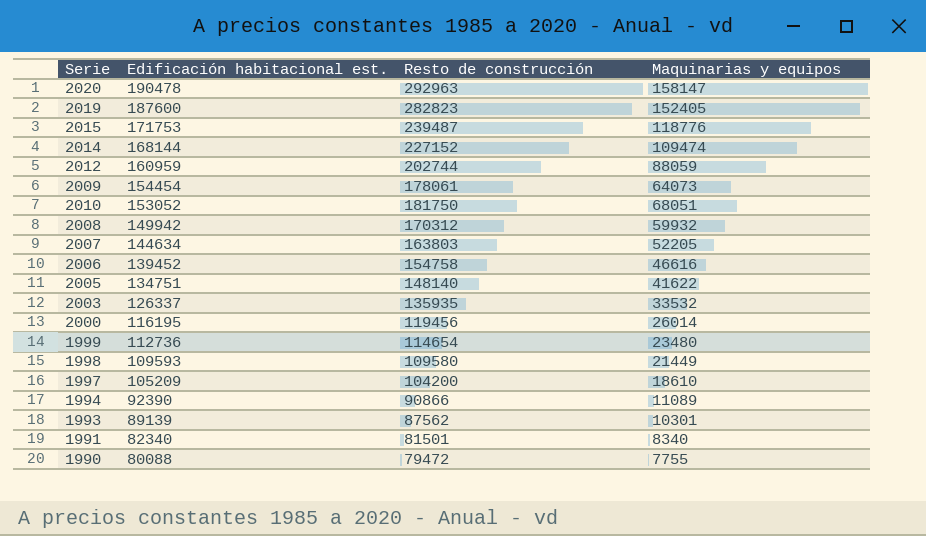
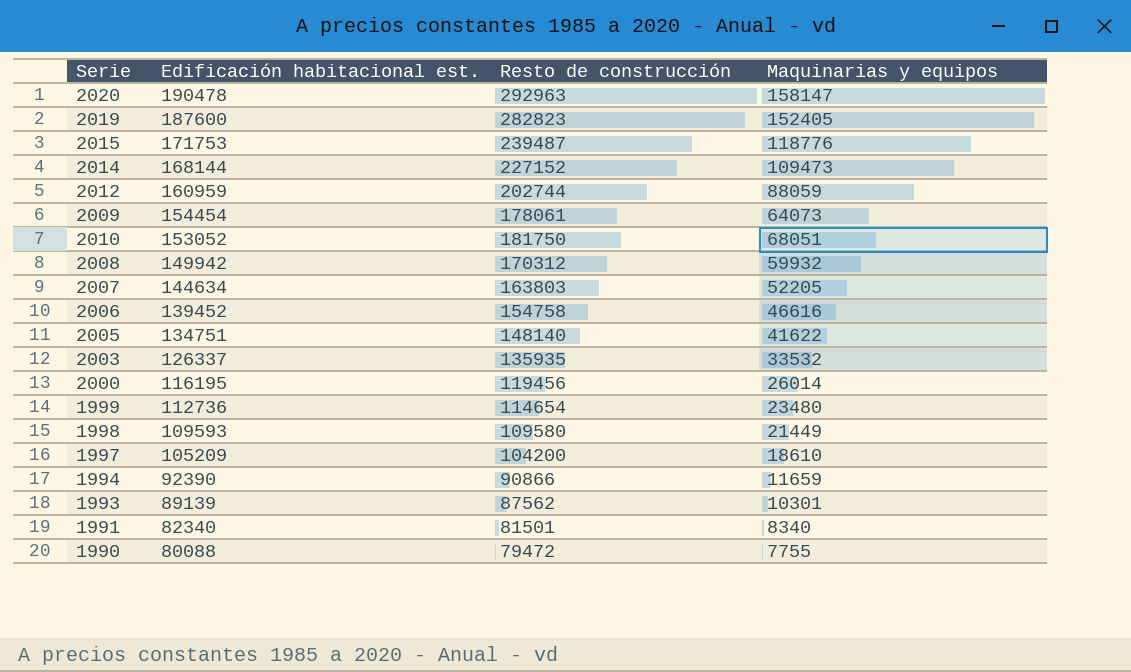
2014 | Maquinarias y equipos: 109474 -> 109473
1994 | Maquinarias y equipos: 11089 -> 11659

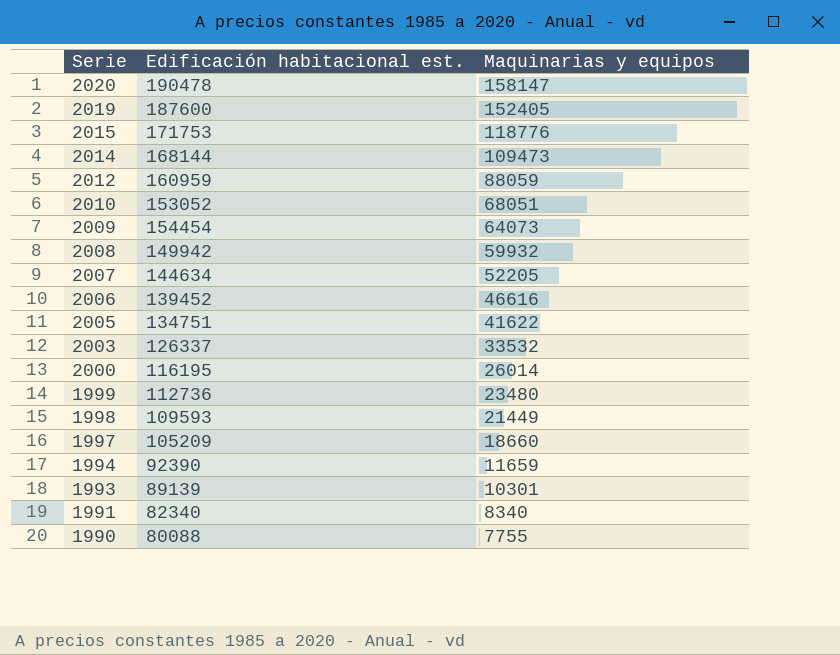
row order: Edificación habitacional est. descending -> Serie descending
column Resto de construcción | position: 3 -> none
1997 | Maquinarias y equipos: 18610 -> 18660

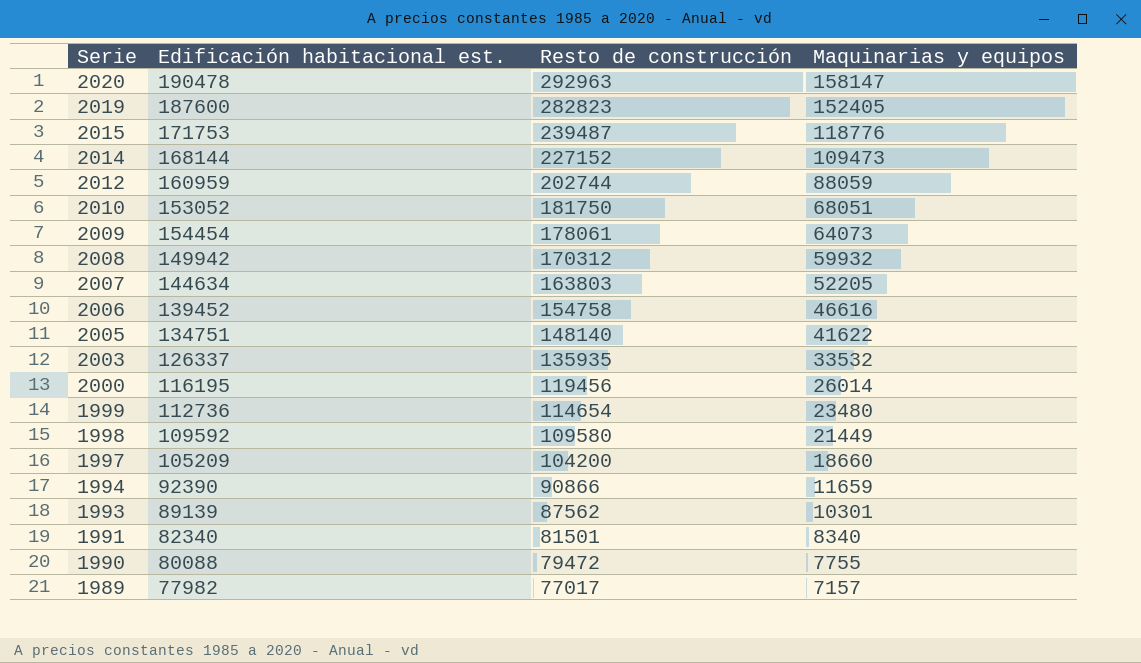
column Resto de construcción | position: none -> 3
1998 | Edificación habitacional est.: 109593 -> 109592
row 1989: none -> 77982 | 77017 | 7157

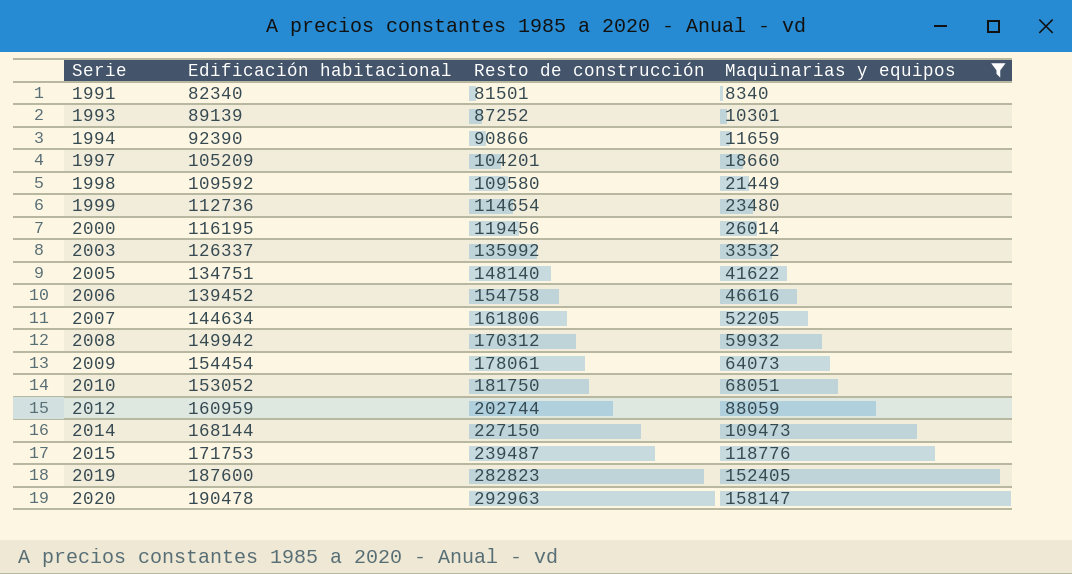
filter: none -> Maquinarias y equipos >= 8340
row order: Serie descending -> Serie ascending
column name: Edificación habitacional est. -> Edificación habitacional
1993 | Resto de construcción: 87562 -> 87252
1997 | Resto de construcción: 104200 -> 104201
2003 | Resto de construcción: 135935 -> 135992
2007 | Resto de construcción: 163803 -> 161806
2014 | Resto de construcción: 227152 -> 227150

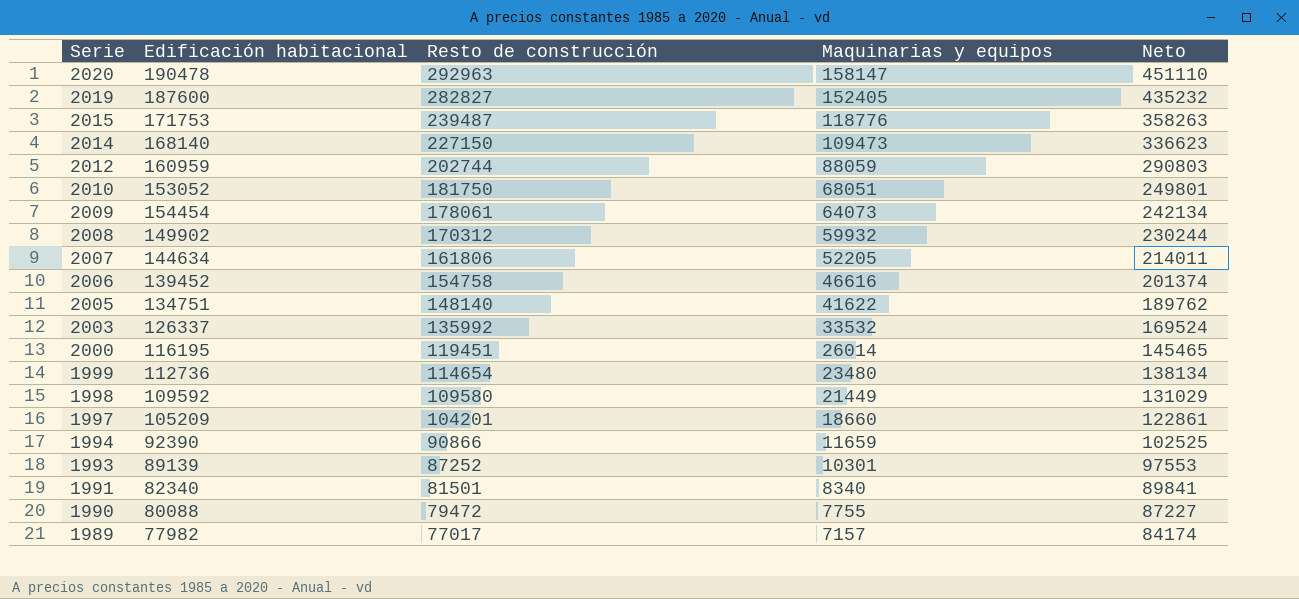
filter: Maquinarias y equipos >= 8340 -> none
row order: Serie ascending -> Serie descending
column Neto | formula: none -> [Resto de construcción] + [Maquinarias y equipos]
2019 | Resto de construcción: 282823 -> 282827
2014 | Edificación habitacional: 168144 -> 168140
2008 | Edificación habitacional: 149942 -> 149902
2000 | Resto de construcción: 119456 -> 119451

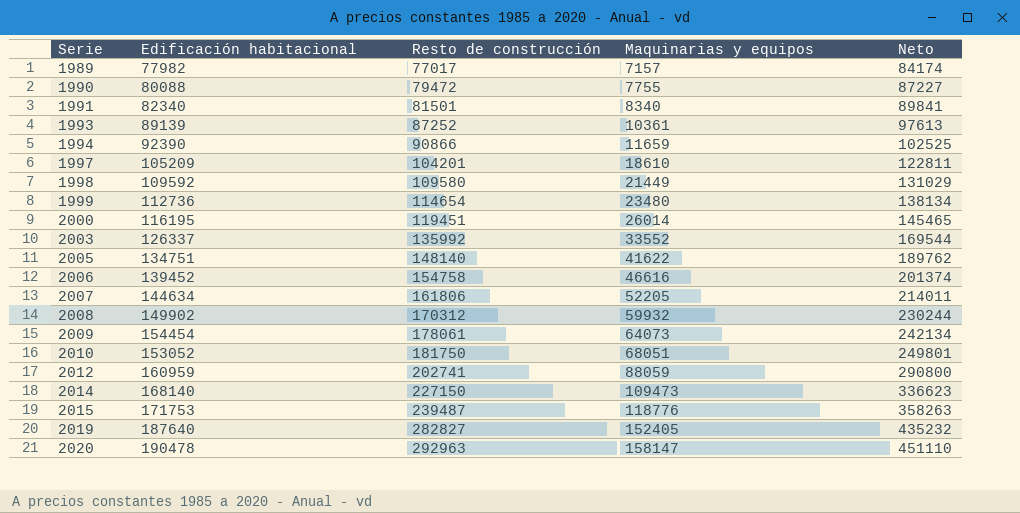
row order: Serie descending -> Serie ascending
1993 | Maquinarias y equipos: 10301 -> 10361
1993 | Neto: 97553 -> 97613
1997 | Maquinarias y equipos: 18660 -> 18610
1997 | Neto: 122861 -> 122811
2003 | Maquinarias y equipos: 33532 -> 33552
2003 | Neto: 169524 -> 169544
2012 | Resto de construcción: 202744 -> 202741
2012 | Neto: 290803 -> 290800
2019 | Edificación habitacional: 187600 -> 187640

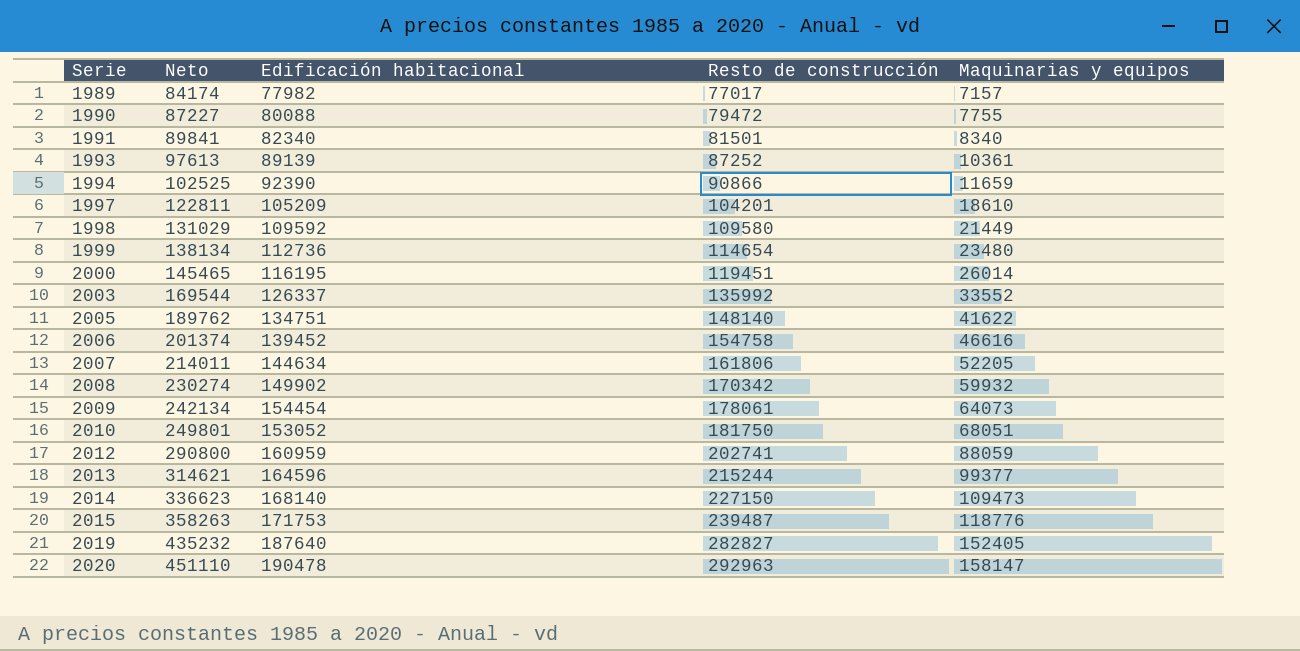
column Neto | position: 5 -> 2
2008 | Neto: 230244 -> 230274
2008 | Resto de construcción: 170312 -> 170342
row 2013: none -> 314621 | 164596 | 215244 | 99377

